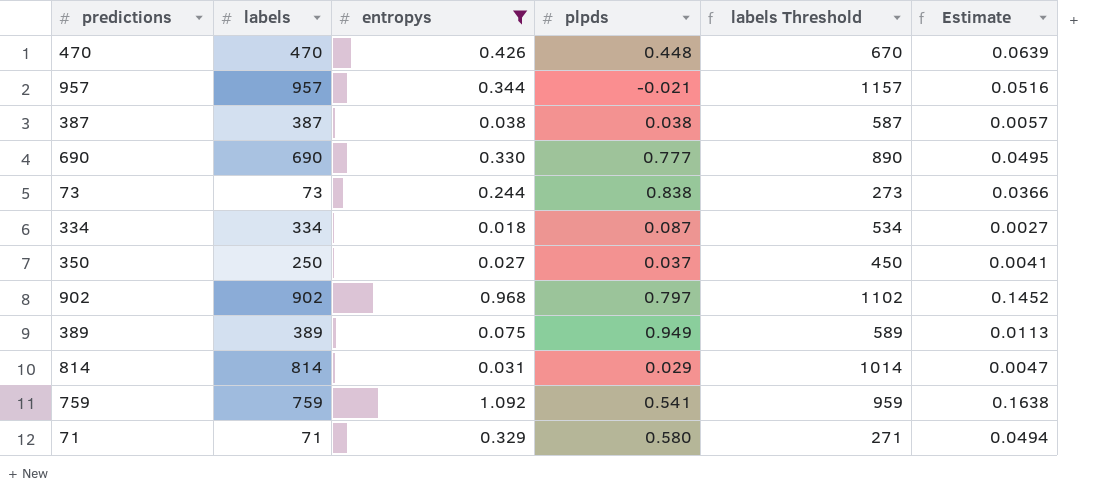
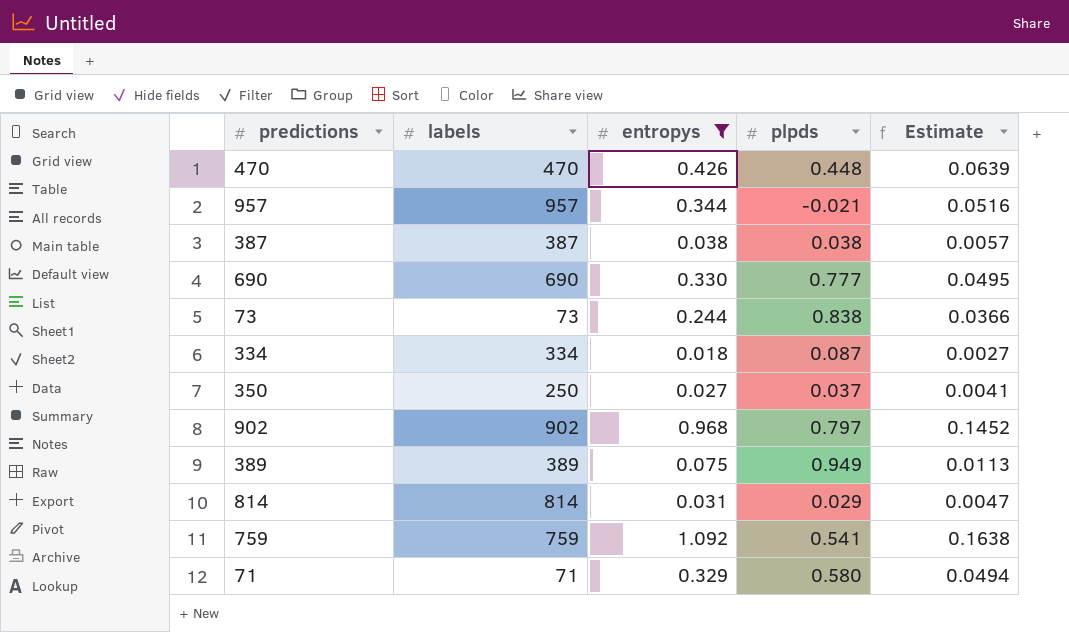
column labels Threshold | formula: [labels] + 200 -> none

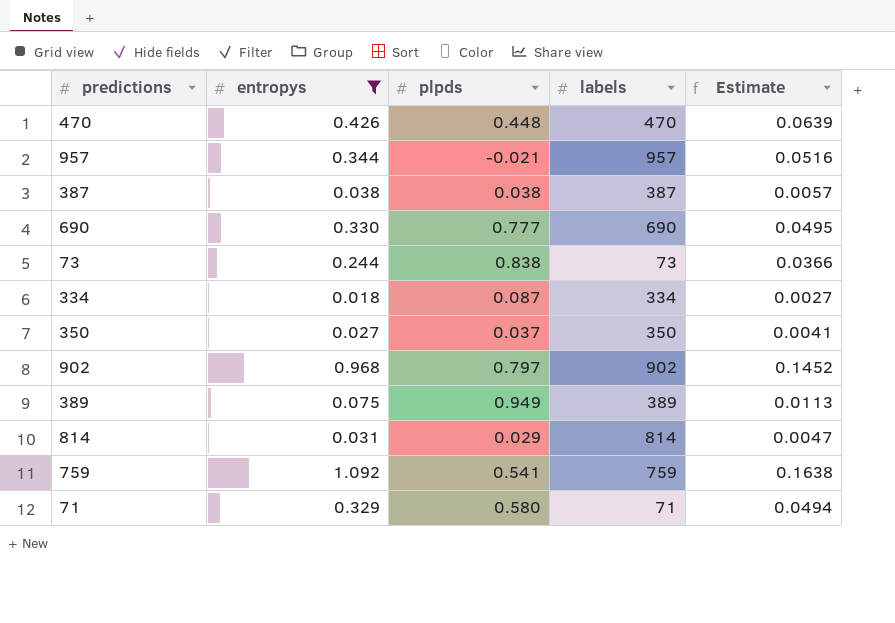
column labels | position: 2 -> 4
350 | labels: 250 -> 350

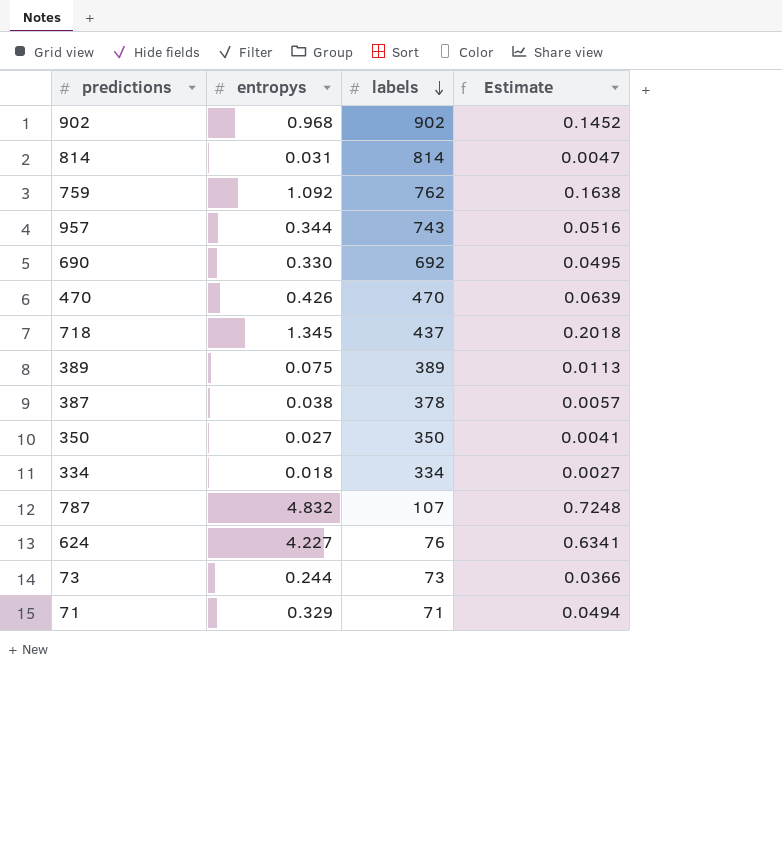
filter: entropys <= 1.092 -> none
row order: none -> labels descending
column plpds | position: 3 -> none
759 | labels: 759 -> 762
957 | labels: 957 -> 743
690 | labels: 690 -> 692
387 | labels: 387 -> 378

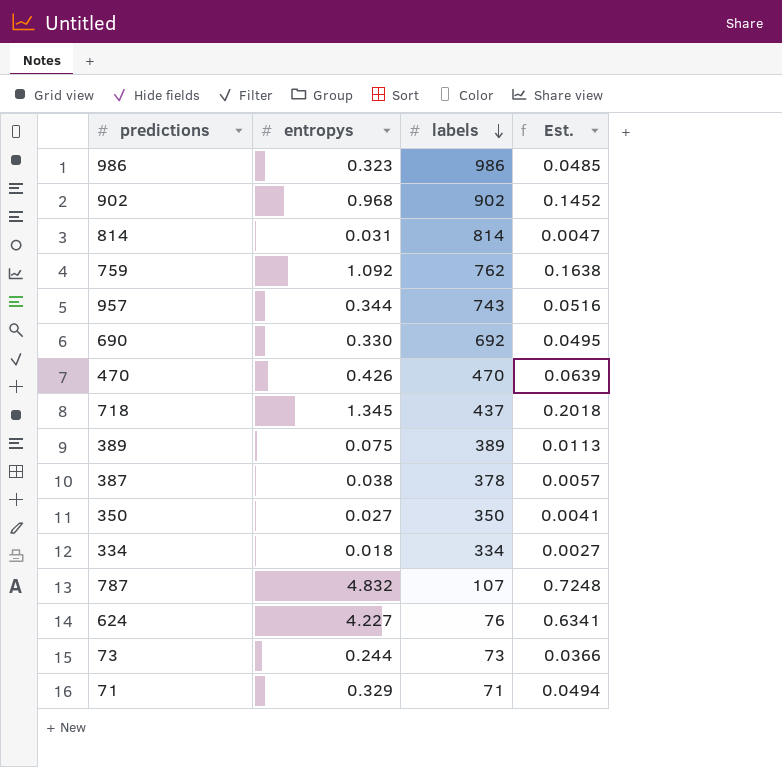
column name: Estimate -> Est.
row 986: none -> 0.323 | 986 | 0.0485

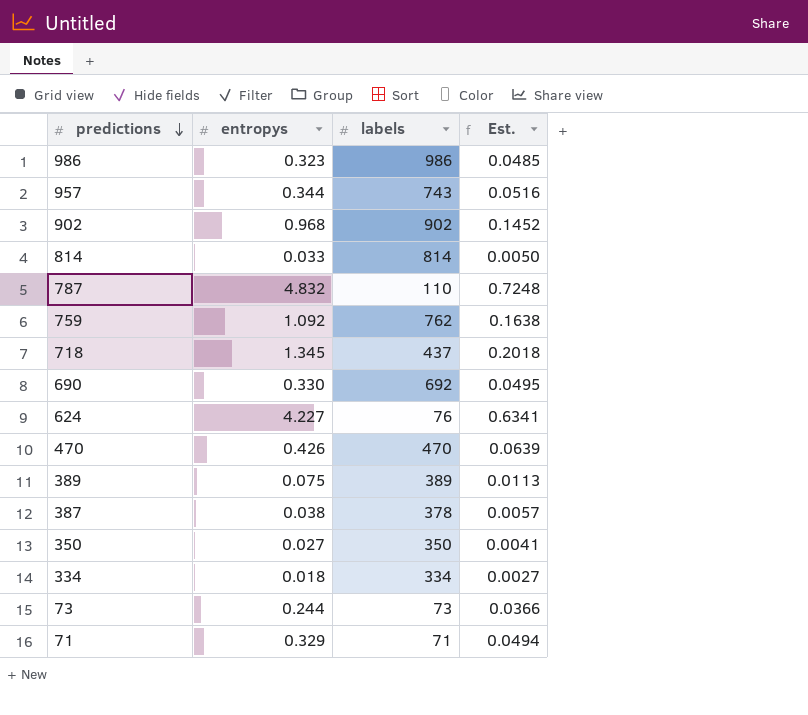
row order: labels descending -> predictions descending
814 | entropys: 0.031 -> 0.033
814 | Est.: 0.0047 -> 0.0050
787 | labels: 107 -> 110

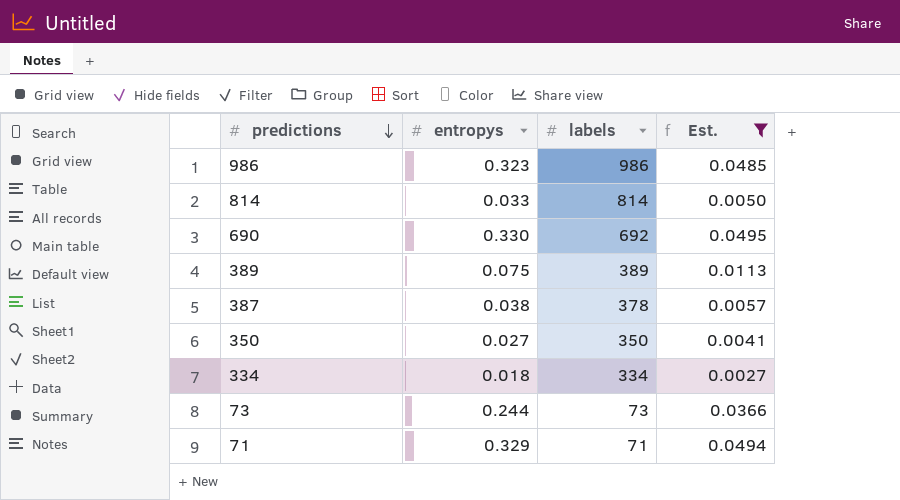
filter: none -> Est. <= 0.0495

